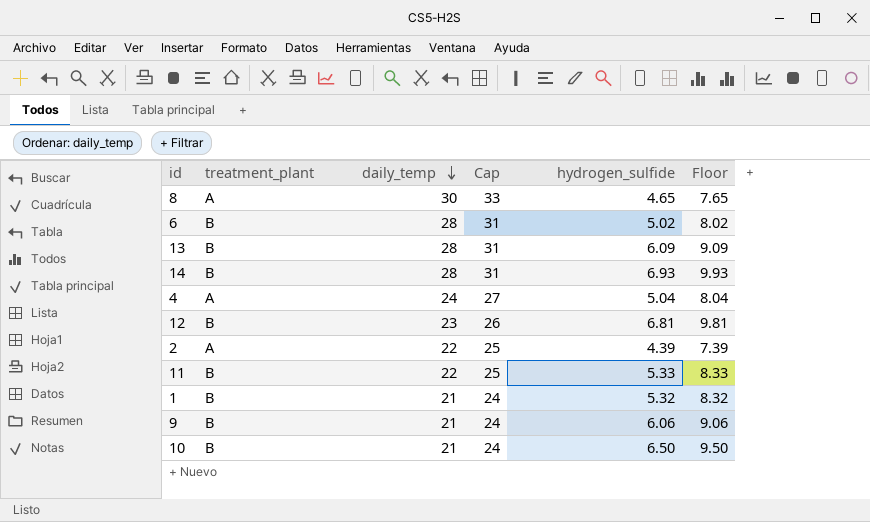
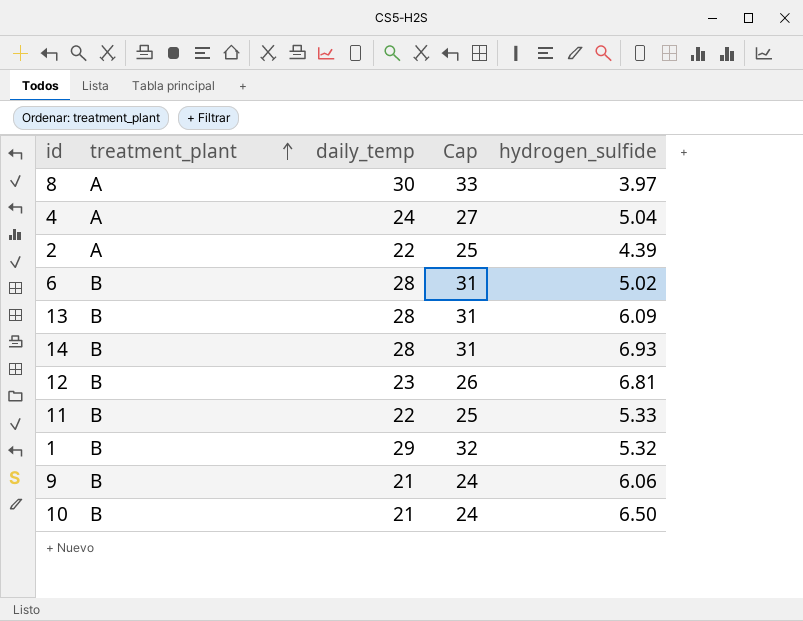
row order: daily_temp descending -> treatment_plant ascending
column Floor | formula: [hydrogen_sulfide] + 3 -> none
8 | hydrogen_sulfide: 4.65 -> 3.97
1 | daily_temp: 21 -> 29
1 | Cap: 24 -> 32

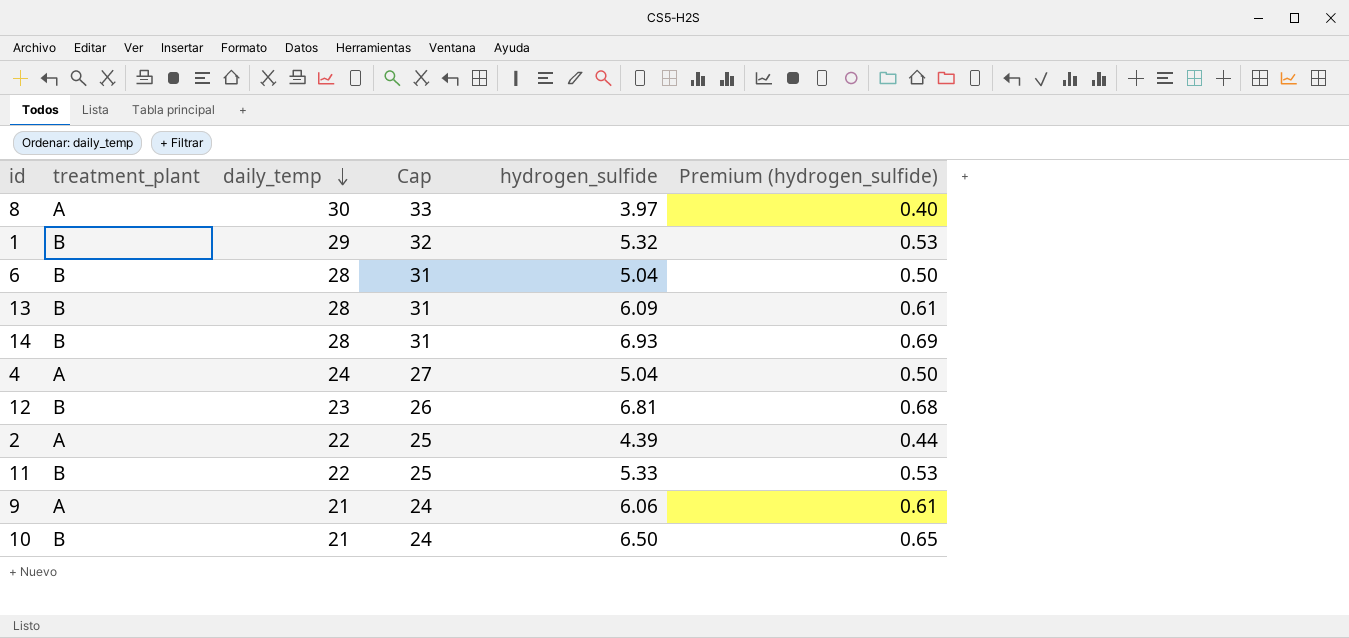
row order: treatment_plant ascending -> daily_temp descending
column Premium (hydrogen_sulfide) | formula: none -> [hydrogen_sulfide] * 0.1
6 | hydrogen_sulfide: 5.02 -> 5.04
9 | treatment_plant: B -> A

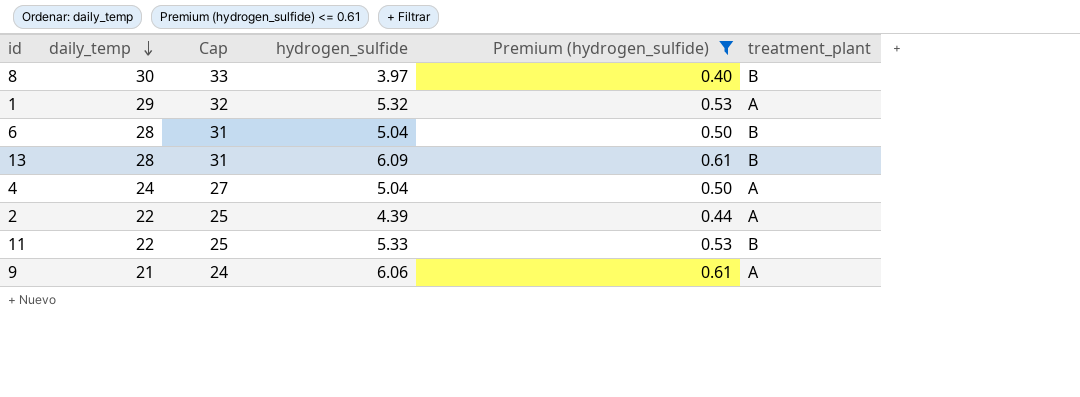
filter: none -> Premium (hydrogen_sulfide) <= 0.61
column treatment_plant | position: 2 -> 6
8 | treatment_plant: A -> B
1 | treatment_plant: B -> A

